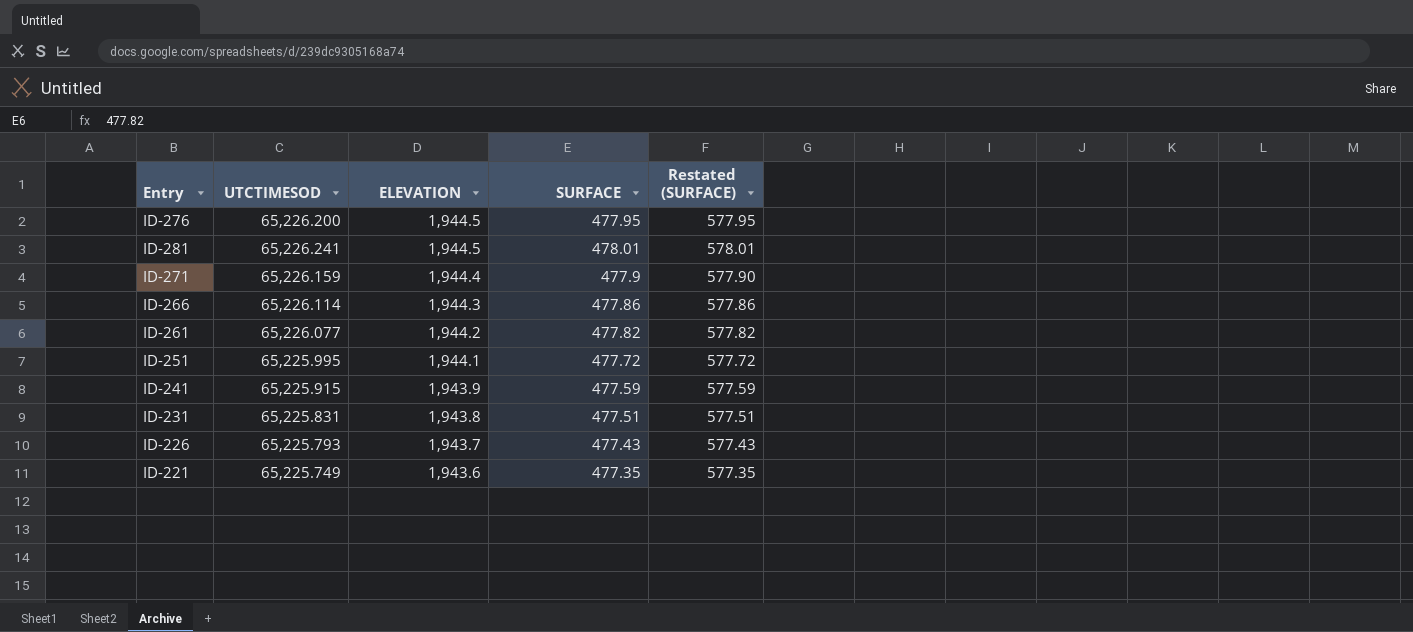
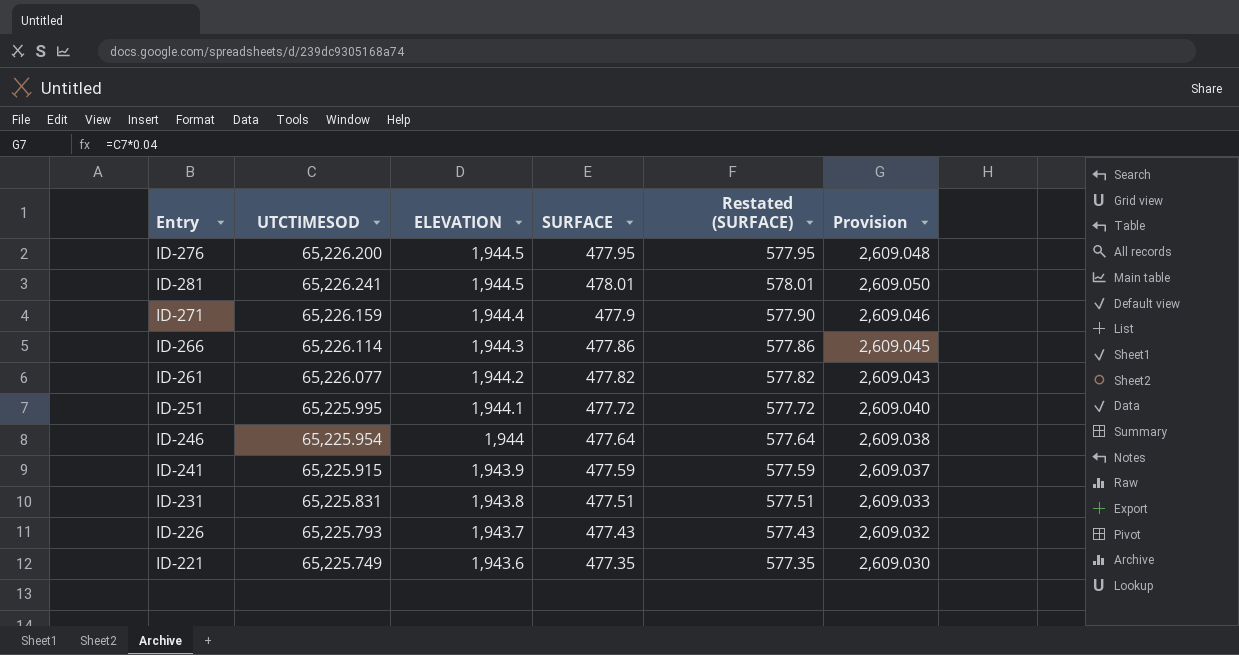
column Provision | formula: none -> [UTCTIMESOD] * 0.04
row ID-246: none -> 65,225.954 | 1,944 | 477.64 | 577.64 | 2,609.038

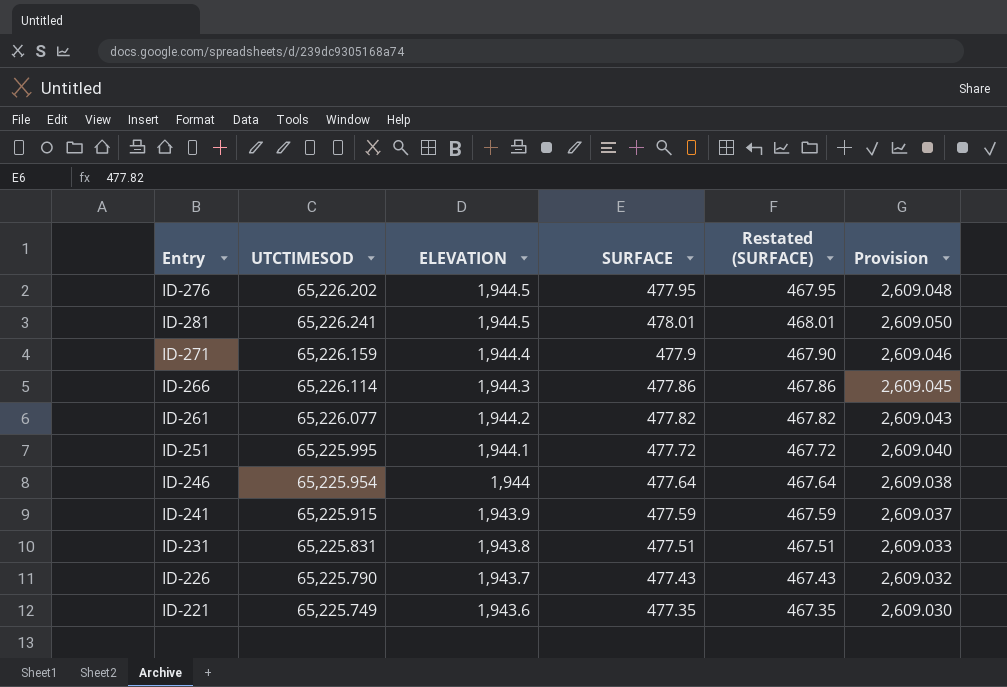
column Restated (SURFACE) | formula: [SURFACE] + 100 -> [SURFACE] - 10
ID-276 | UTCTIMESOD: 65,226.200 -> 65,226.202
ID-226 | UTCTIMESOD: 65,225.793 -> 65,225.790

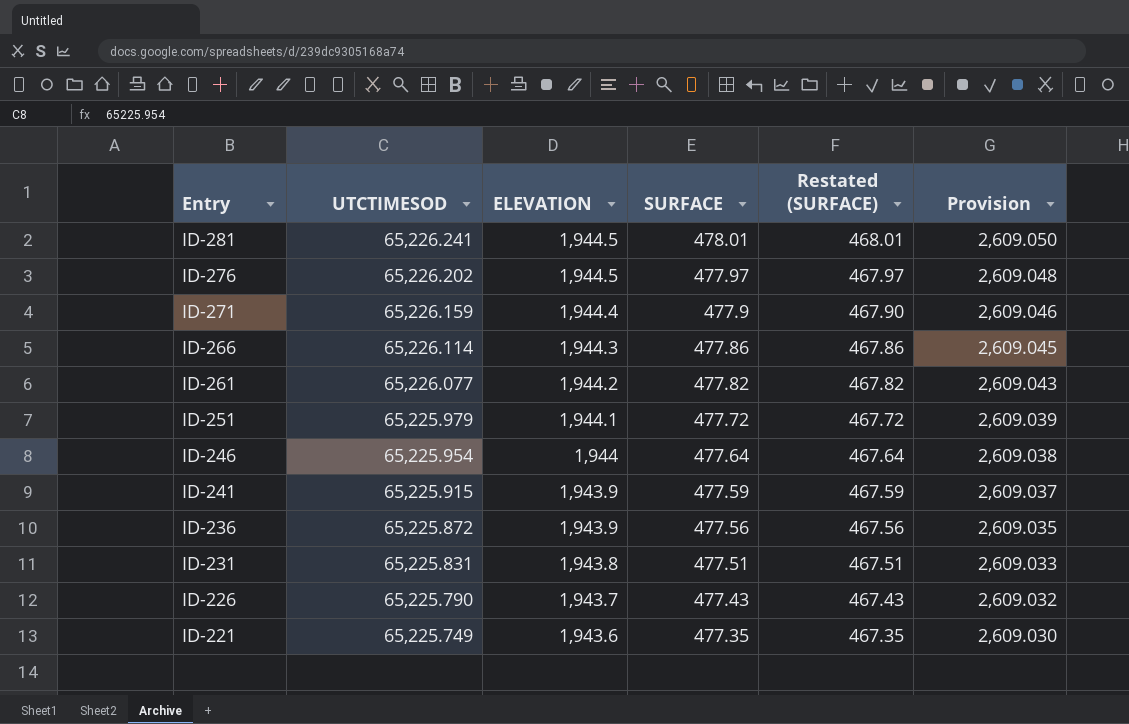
row order: ELEVATION descending -> Entry descending
ID-276 | SURFACE: 477.95 -> 477.97
ID-276 | Restated (SURFACE): 467.95 -> 467.97
ID-251 | UTCTIMESOD: 65,225.995 -> 65,225.979
ID-251 | Provision: 2,609.040 -> 2,609.039
row ID-236: none -> 65,225.872 | 1,943.9 | 477.56 | 467.56 | 2,609.035

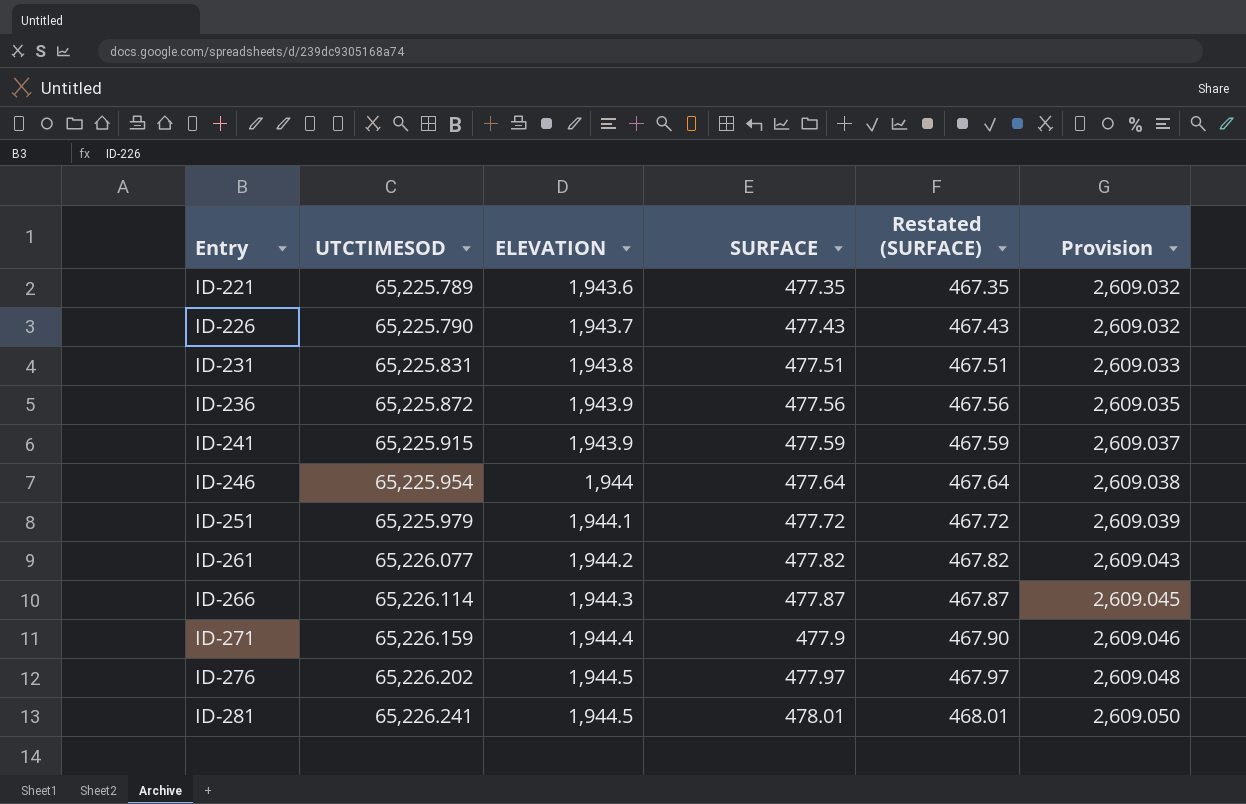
row order: Entry descending -> Entry ascending
ID-221 | UTCTIMESOD: 65,225.749 -> 65,225.789
ID-221 | Provision: 2,609.030 -> 2,609.032
ID-266 | SURFACE: 477.86 -> 477.87
ID-266 | Restated (SURFACE): 467.86 -> 467.87

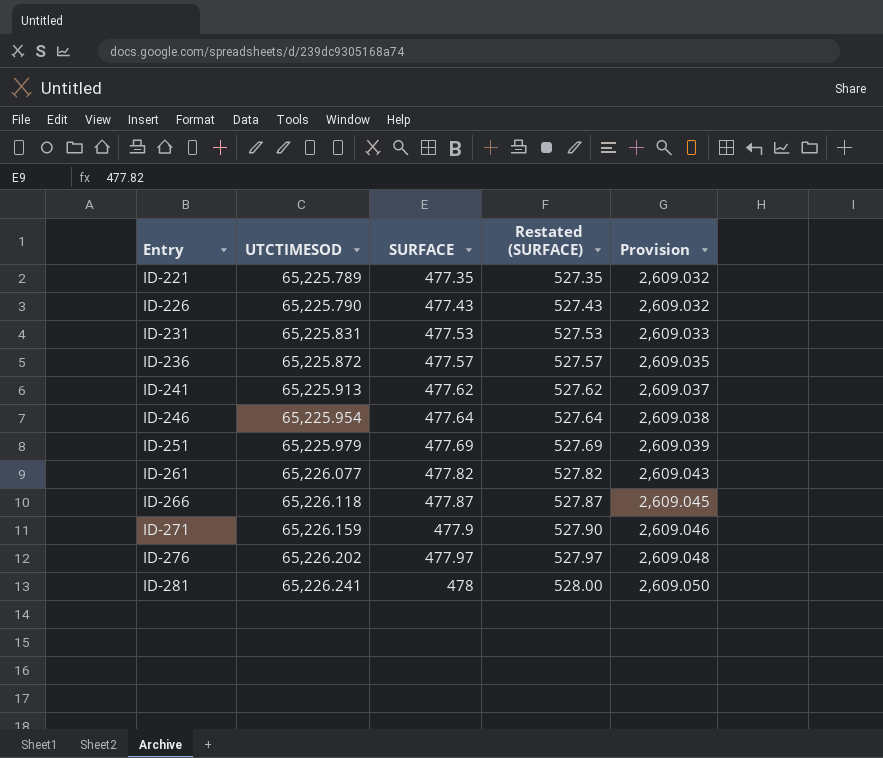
column ELEVATION | position: 3 -> none
column Restated (SURFACE) | formula: [SURFACE] - 10 -> [SURFACE] + 50
ID-231 | SURFACE: 477.51 -> 477.53
ID-236 | SURFACE: 477.56 -> 477.57
ID-241 | UTCTIMESOD: 65,225.915 -> 65,225.913
ID-241 | SURFACE: 477.59 -> 477.62
ID-251 | SURFACE: 477.72 -> 477.69
ID-266 | UTCTIMESOD: 65,226.114 -> 65,226.118
ID-281 | SURFACE: 478.01 -> 478

